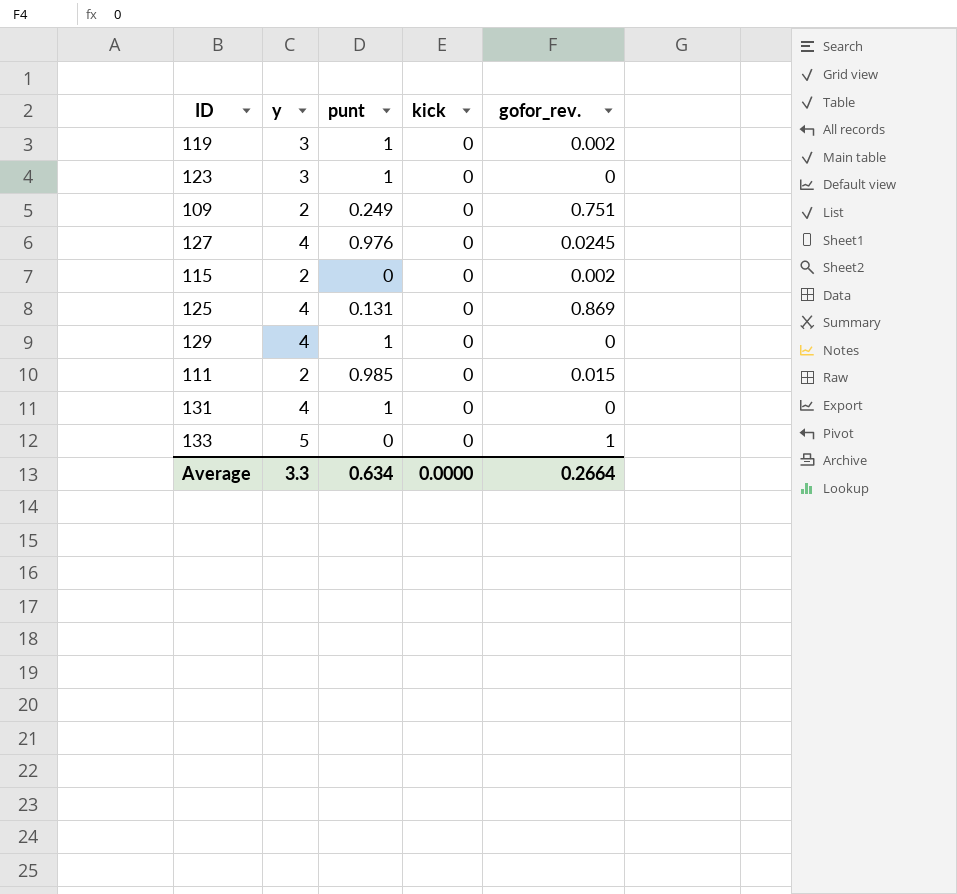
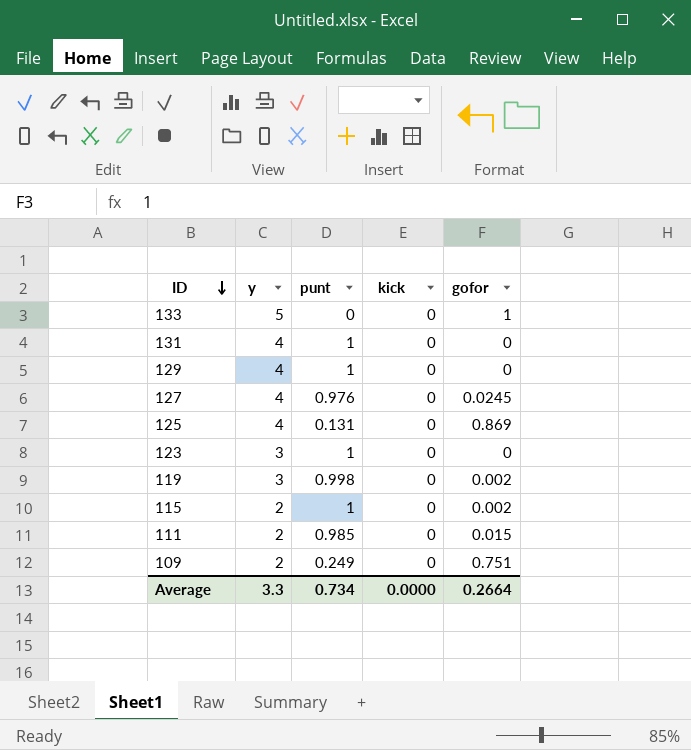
row order: none -> ID descending
column name: gofor_rev. -> gofor
119 | punt: 1 -> 0.998
115 | punt: 0 -> 1
Average | punt: 0.634 -> 0.734

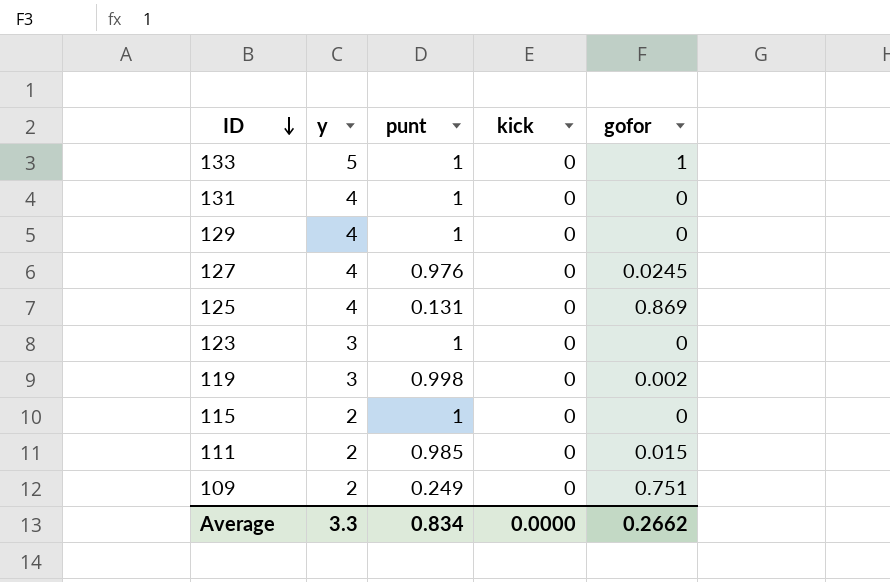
133 | punt: 0 -> 1
115 | gofor: 0.002 -> 0
Average | punt: 0.734 -> 0.834
Average | gofor: 0.2664 -> 0.2662

